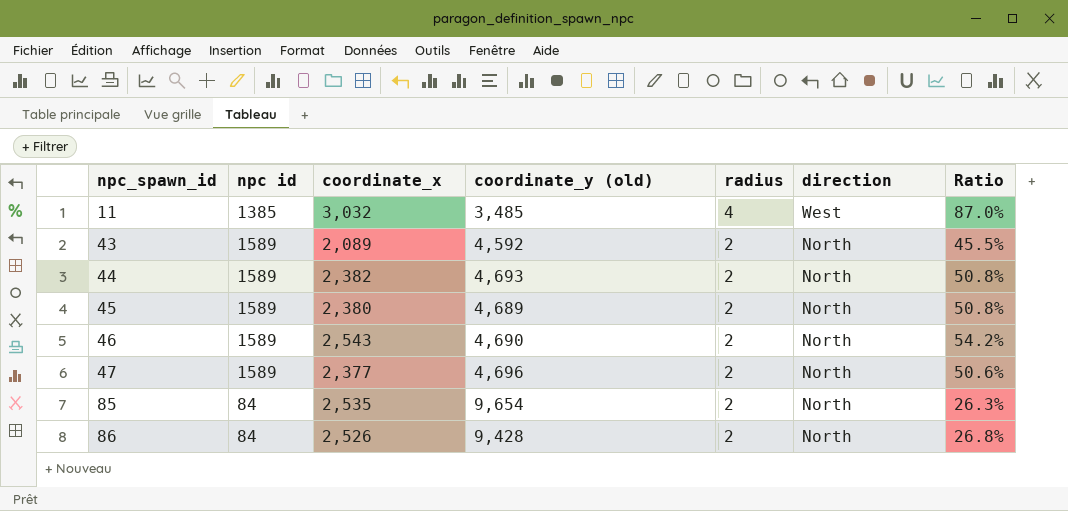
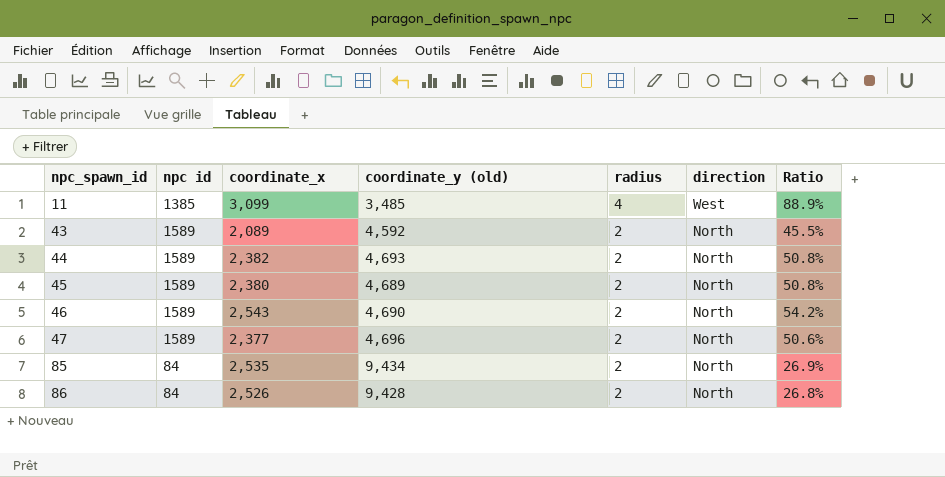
11 | coordinate_x: 3,032 -> 3,099
11 | Ratio: 87.0% -> 88.9%
85 | coordinate_y (old): 9,654 -> 9,434
85 | Ratio: 26.3% -> 26.9%

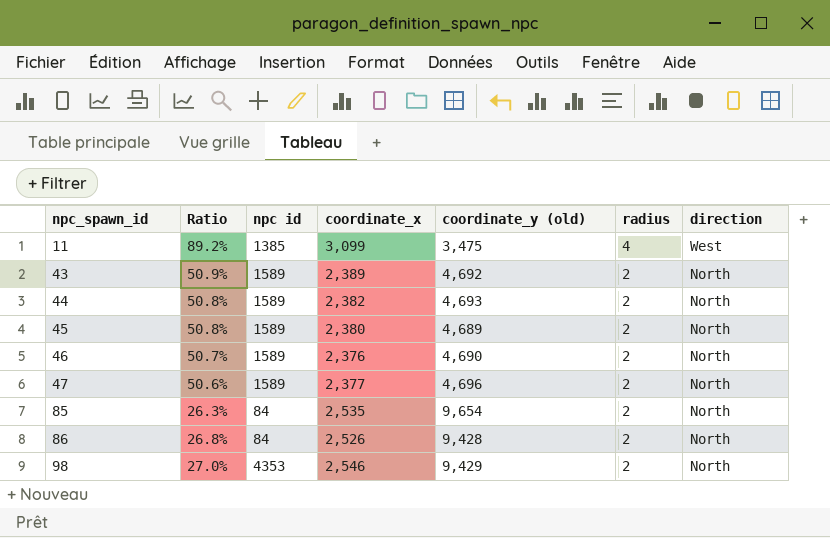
column Ratio | position: 7 -> 2
11 | Ratio: 88.9% -> 89.2%
11 | coordinate_y (old): 3,485 -> 3,475
43 | Ratio: 45.5% -> 50.9%
43 | coordinate_x: 2,089 -> 2,389
43 | coordinate_y (old): 4,592 -> 4,692
46 | Ratio: 54.2% -> 50.7%
46 | coordinate_x: 2,543 -> 2,376
85 | Ratio: 26.9% -> 26.3%
85 | coordinate_y (old): 9,434 -> 9,654
row 98: none -> 27.0% | 4353 | 2,546 | 9,429 | 2 | North

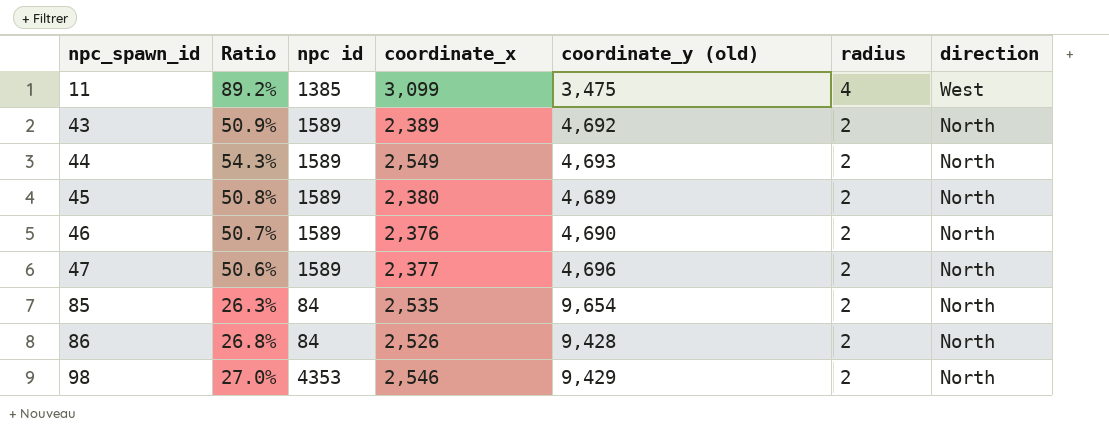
44 | Ratio: 50.8% -> 54.3%
44 | coordinate_x: 2,382 -> 2,549

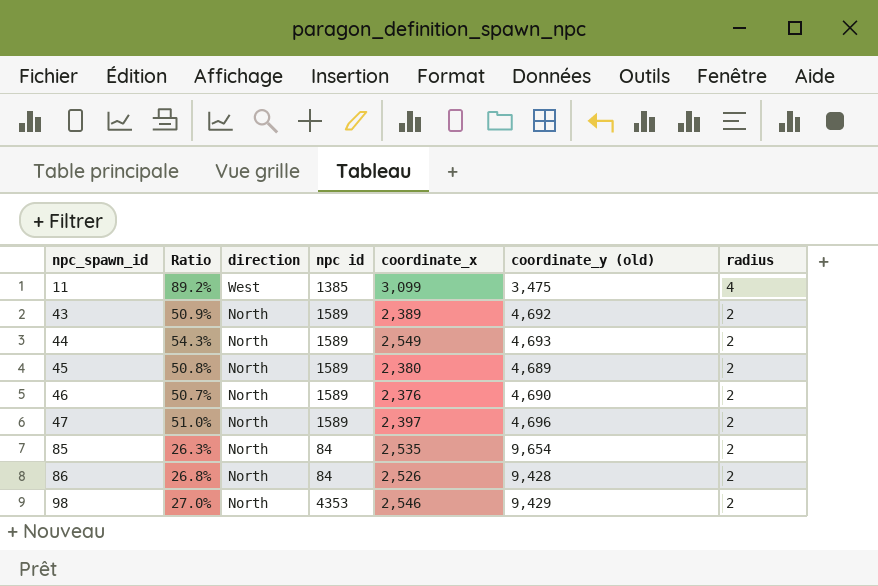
column direction | position: 7 -> 3
47 | Ratio: 50.6% -> 51.0%
47 | coordinate_x: 2,377 -> 2,397

